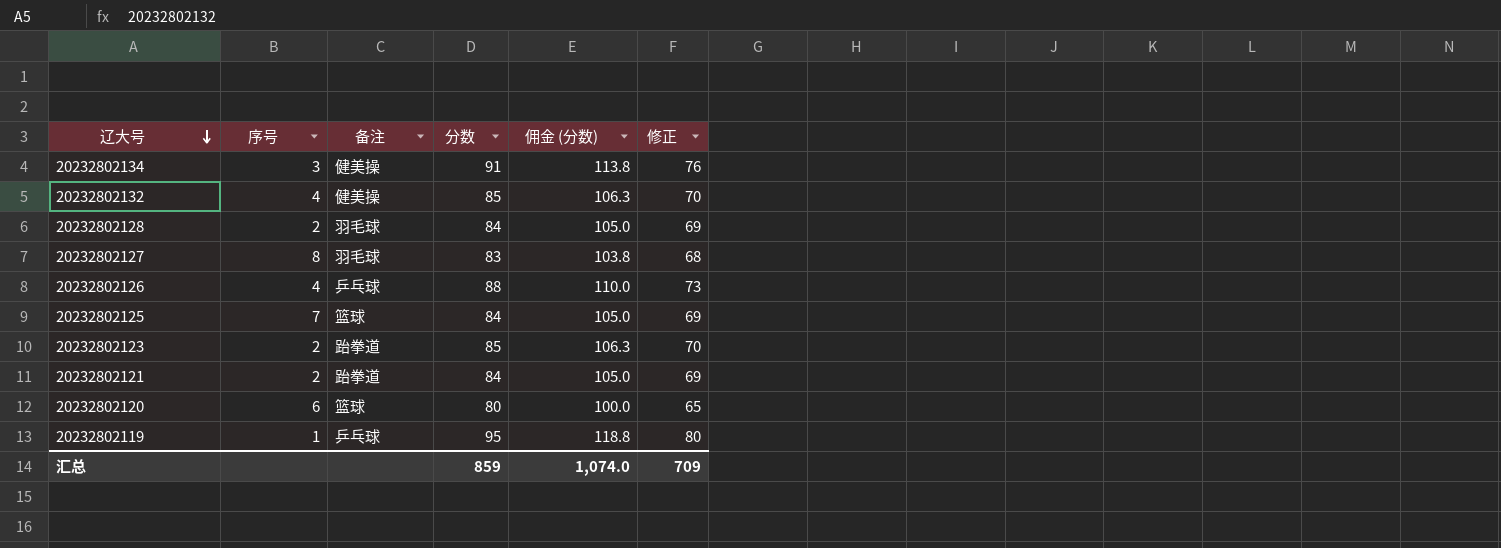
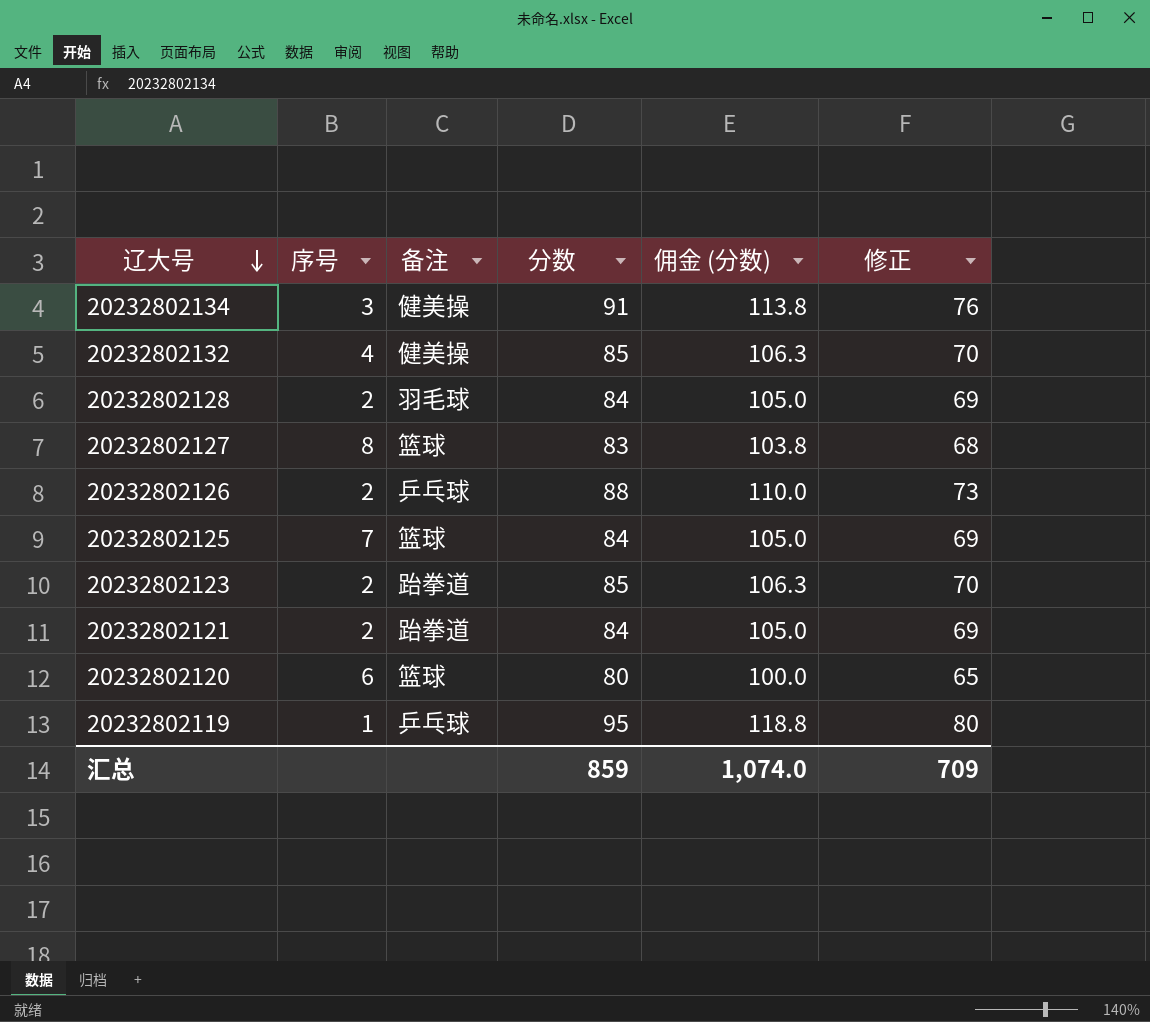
20232802127 | 备注: 羽毛球 -> 篮球
20232802126 | 序号: 4 -> 2

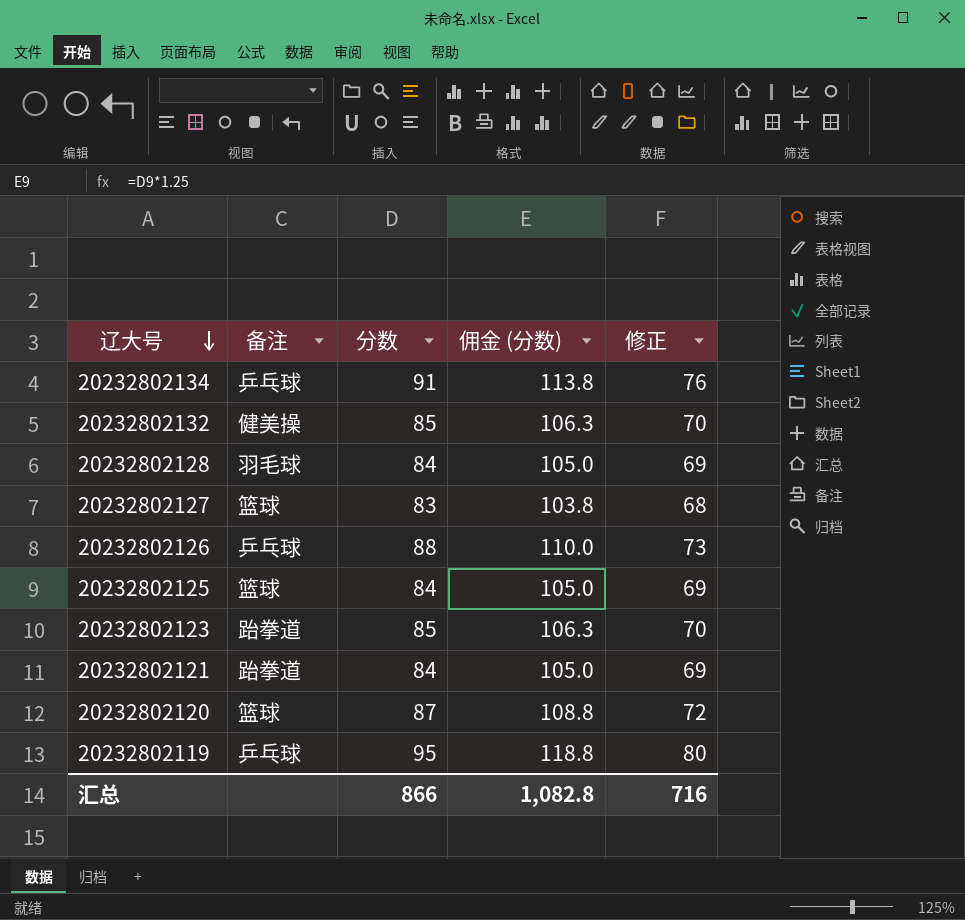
column 序号 | position: 2 -> none
20232802134 | 备注: 健美操 -> 乒乓球
20232802120 | 分数: 80 -> 87
20232802120 | 佣金 (分数): 100.0 -> 108.8
20232802120 | 修正: 65 -> 72
汇总 | 分数: 859 -> 866
汇总 | 佣金 (分数): 1,074.0 -> 1,082.8
汇总 | 修正: 709 -> 716

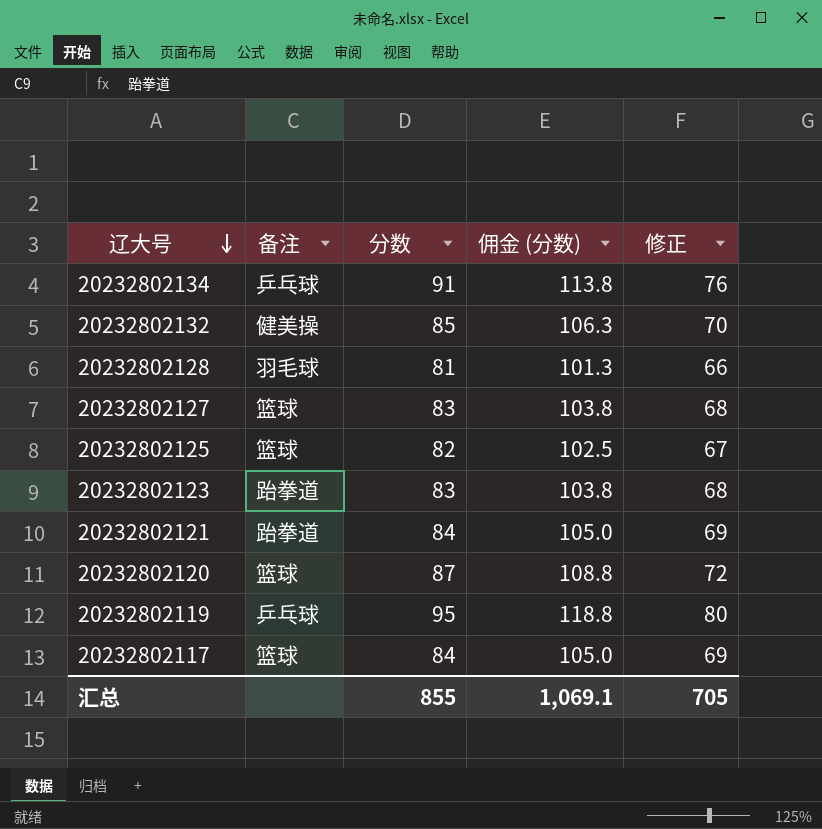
row 20232802126: 乒乓球 | 88 | 110.0 | 73 -> none
20232802128 | 分数: 84 -> 81
20232802128 | 佣金 (分数): 105.0 -> 101.3
20232802128 | 修正: 69 -> 66
20232802125 | 分数: 84 -> 82
20232802125 | 佣金 (分数): 105.0 -> 102.5
20232802125 | 修正: 69 -> 67
20232802123 | 分数: 85 -> 83
20232802123 | 佣金 (分数): 106.3 -> 103.8
20232802123 | 修正: 70 -> 68
row 20232802117: none -> 篮球 | 84 | 105.0 | 69
汇总 | 分数: 866 -> 855
汇总 | 佣金 (分数): 1,082.8 -> 1,069.1
汇总 | 修正: 716 -> 705

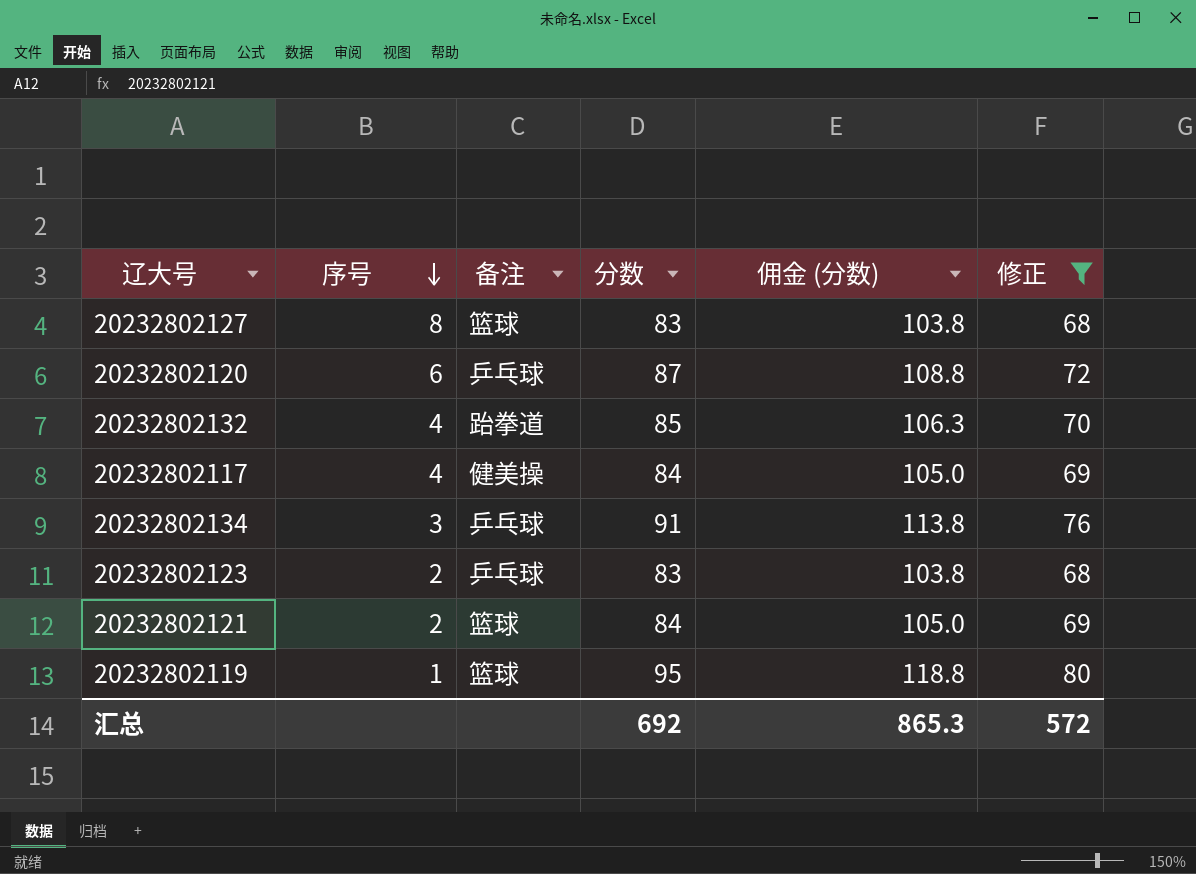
filter: none -> 修正 >= 68
row order: 辽大号 descending -> 序号 descending
column 序号 | position: none -> 2
20232802120 | 备注: 篮球 -> 乒乓球
20232802132 | 备注: 健美操 -> 跆拳道
20232802117 | 备注: 篮球 -> 健美操
20232802123 | 备注: 跆拳道 -> 乒乓球
20232802121 | 备注: 跆拳道 -> 篮球
20232802119 | 备注: 乒乓球 -> 篮球
汇总 | 分数: 855 -> 692
汇总 | 佣金 (分数): 1,069.1 -> 865.3
汇总 | 修正: 705 -> 572

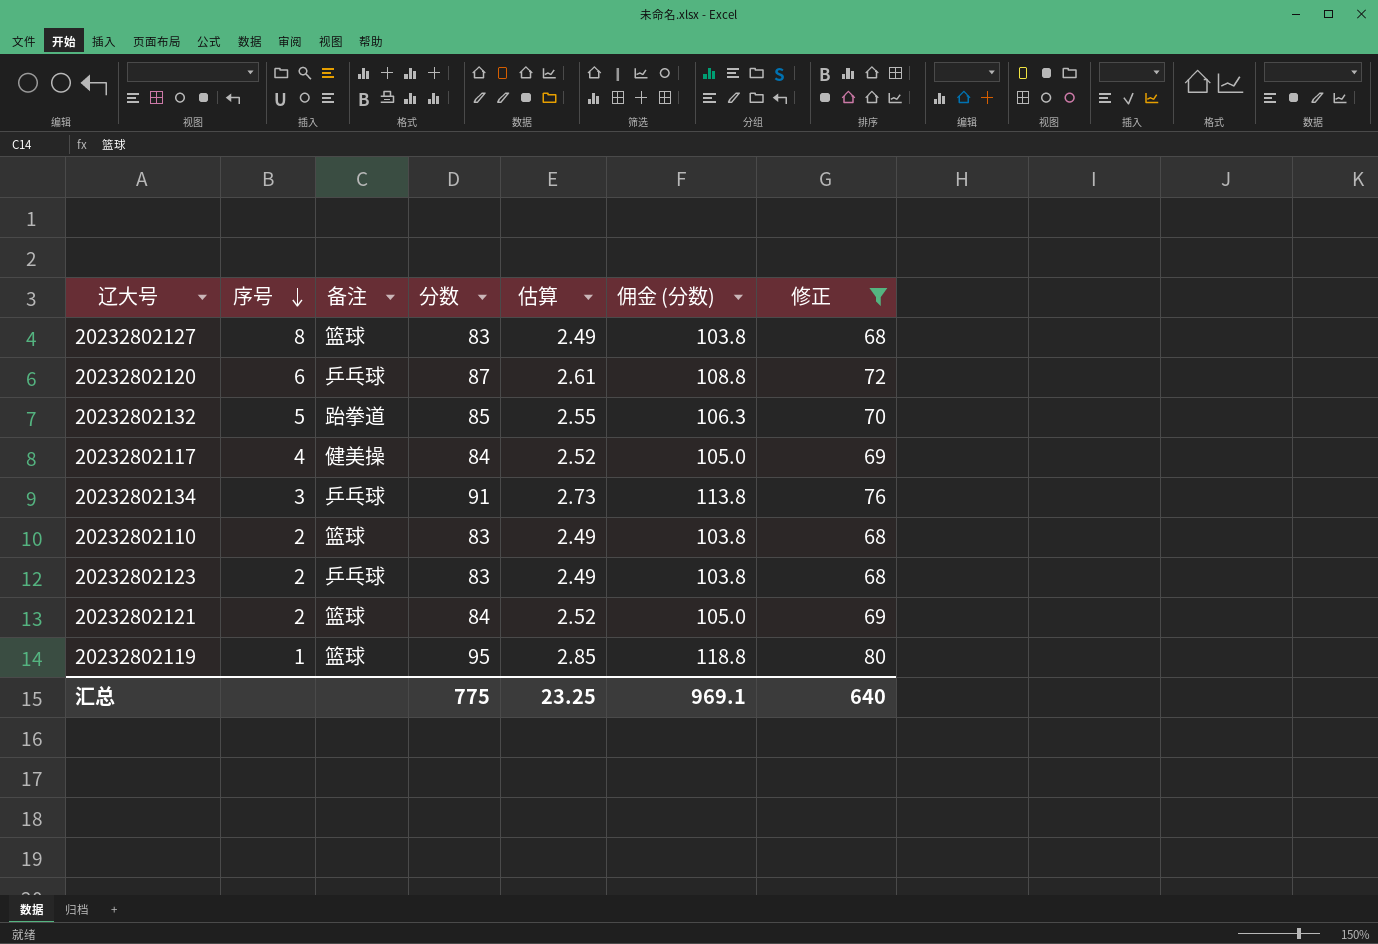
column 估算 | formula: none -> [分数] * 0.03
20232802132 | 序号: 4 -> 5
row 20232802110: none -> 2 | 篮球 | 83 | 2.49 | 103.8 | 68
汇总 | 分数: 692 -> 775
汇总 | 佣金 (分数): 865.3 -> 969.1
汇总 | 修正: 572 -> 640

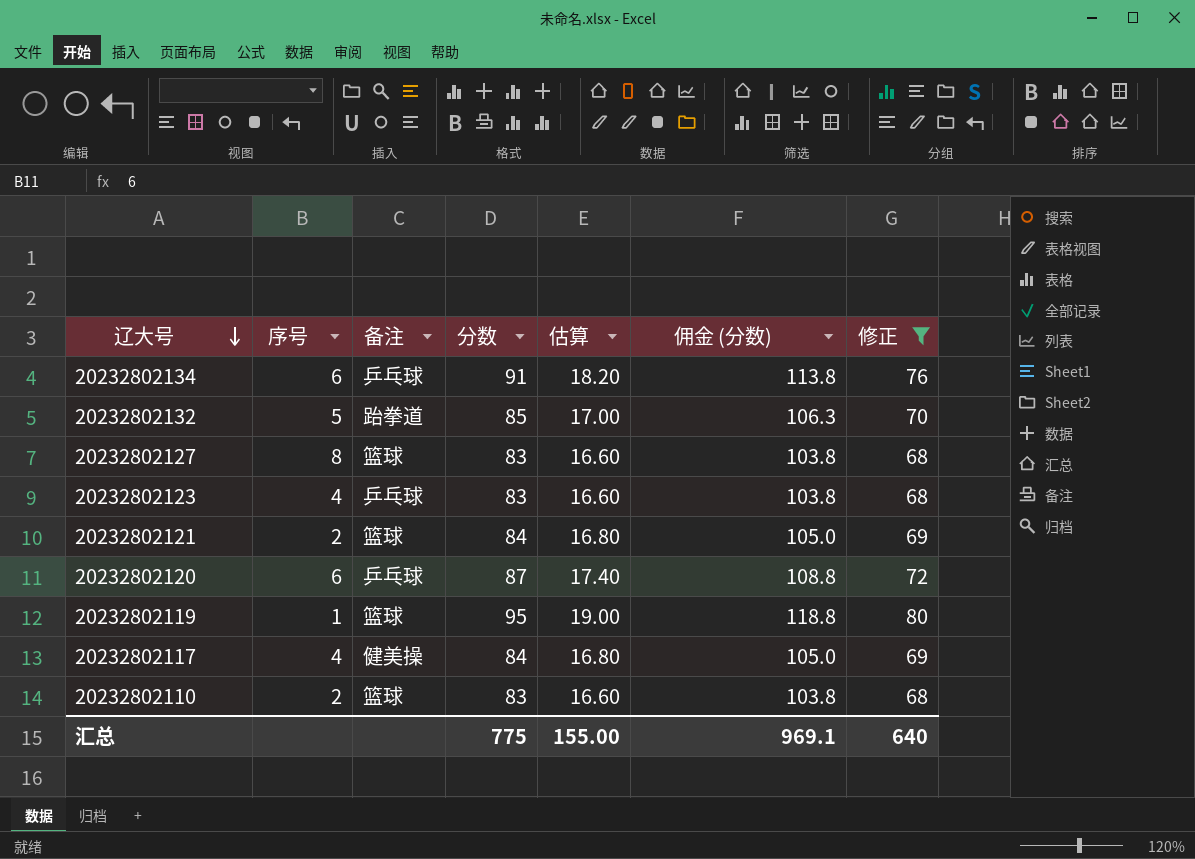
row order: 序号 descending -> 辽大号 descending
column 估算 | formula: [分数] * 0.03 -> [分数] * 0.2
20232802134 | 序号: 3 -> 6
20232802123 | 序号: 2 -> 4
汇总 | 估算: 23.25 -> 155.00

